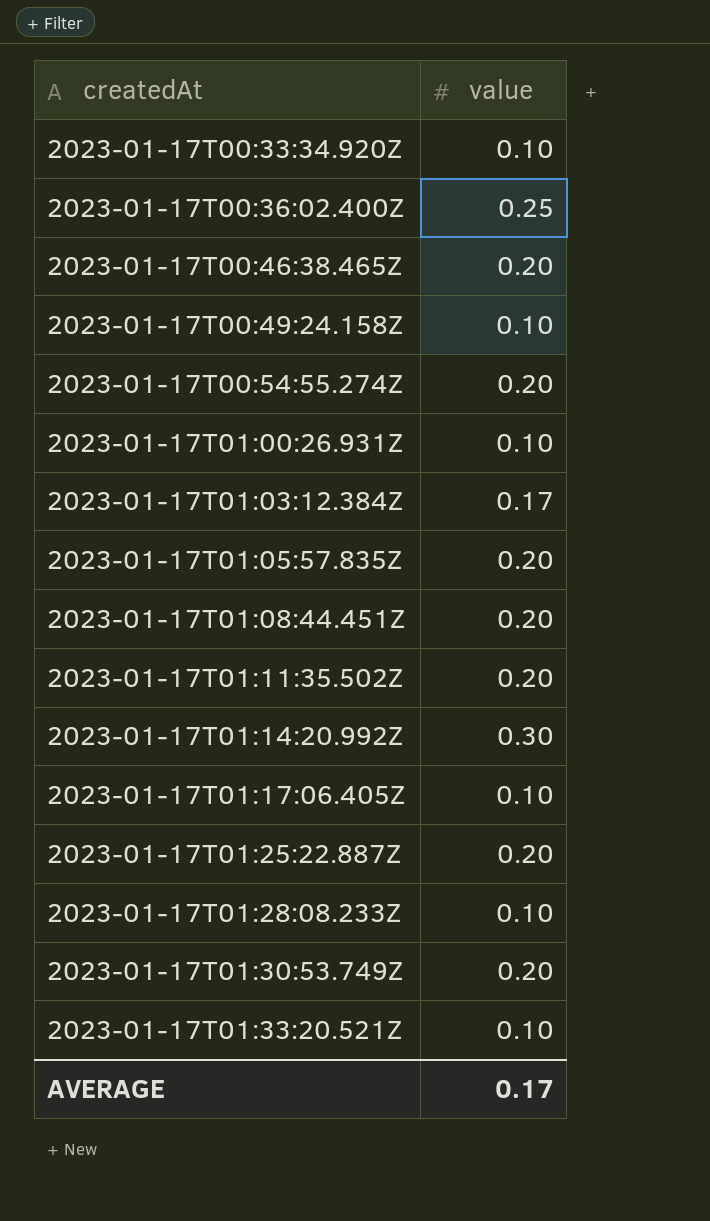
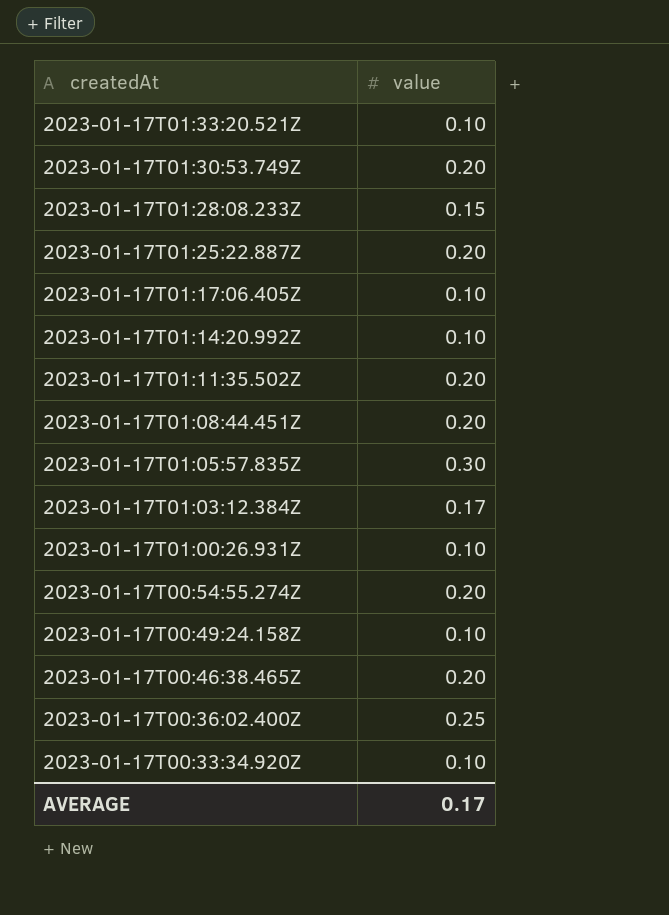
row order: createdAt ascending -> createdAt descending
2023-01-17T01:28:08.233Z | value: 0.10 -> 0.15
2023-01-17T01:14:20.992Z | value: 0.30 -> 0.10
2023-01-17T01:05:57.835Z | value: 0.20 -> 0.30

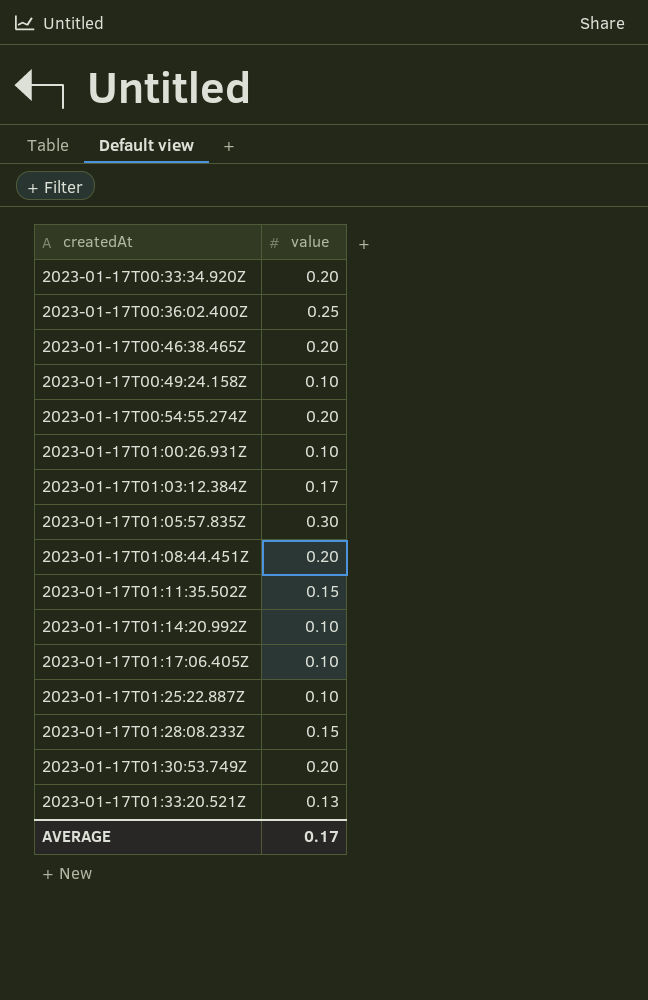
row order: createdAt descending -> createdAt ascending
2023-01-17T00:33:34.920Z | value: 0.10 -> 0.20
2023-01-17T01:11:35.502Z | value: 0.20 -> 0.15
2023-01-17T01:25:22.887Z | value: 0.20 -> 0.10
2023-01-17T01:33:20.521Z | value: 0.10 -> 0.13

